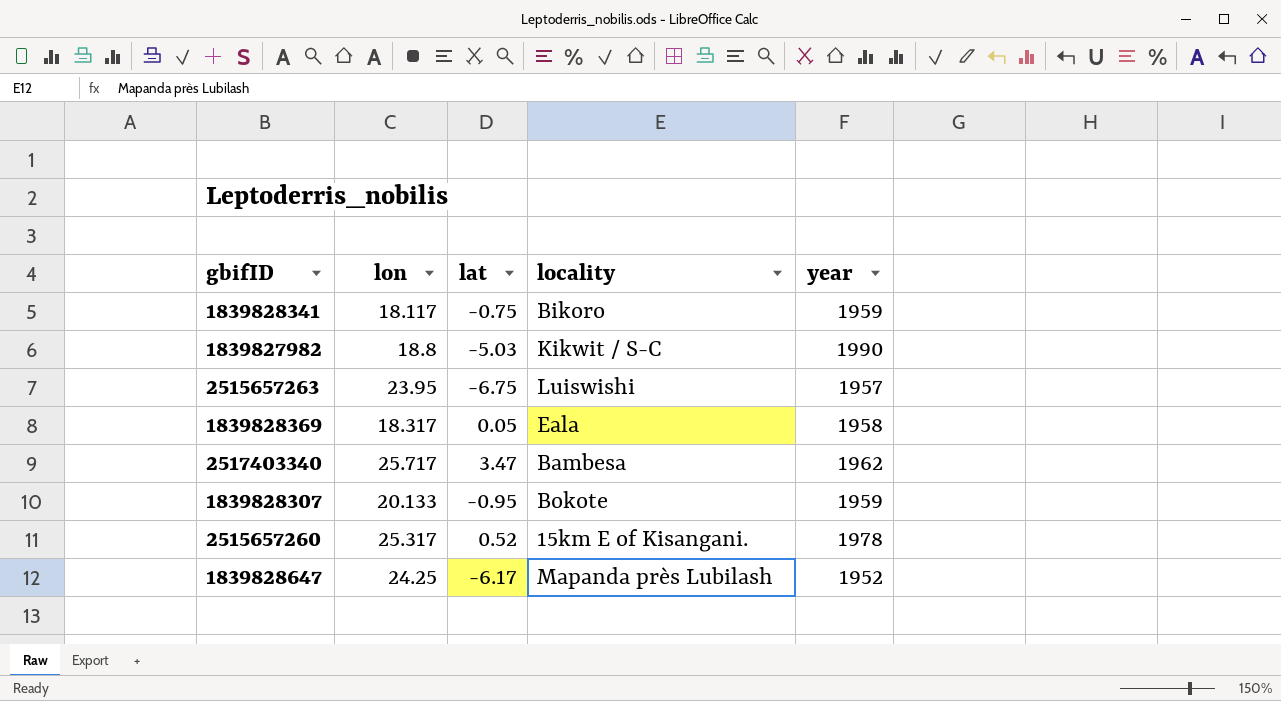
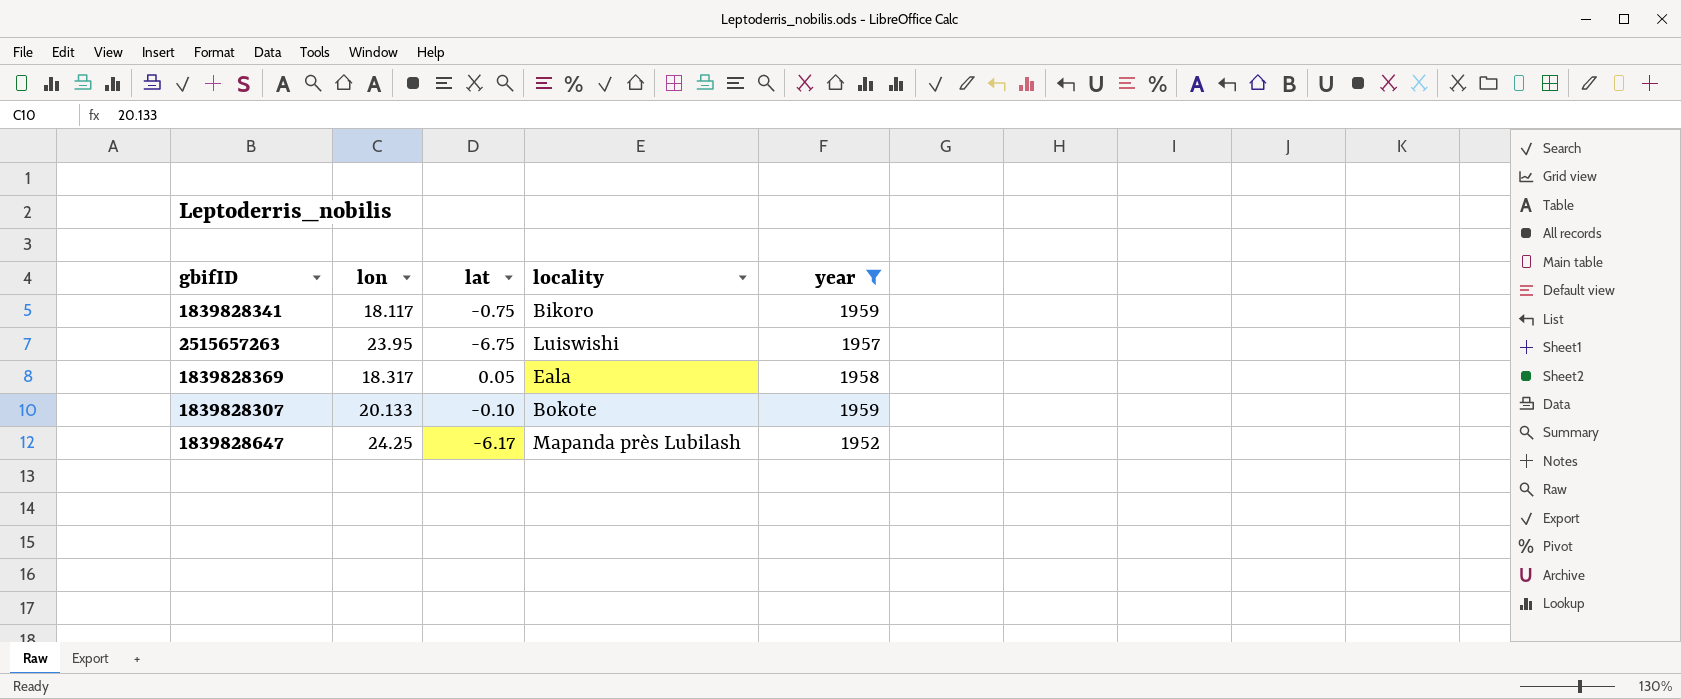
filter: none -> year <= 1959
1839828307 | lat: -0.95 -> -0.10

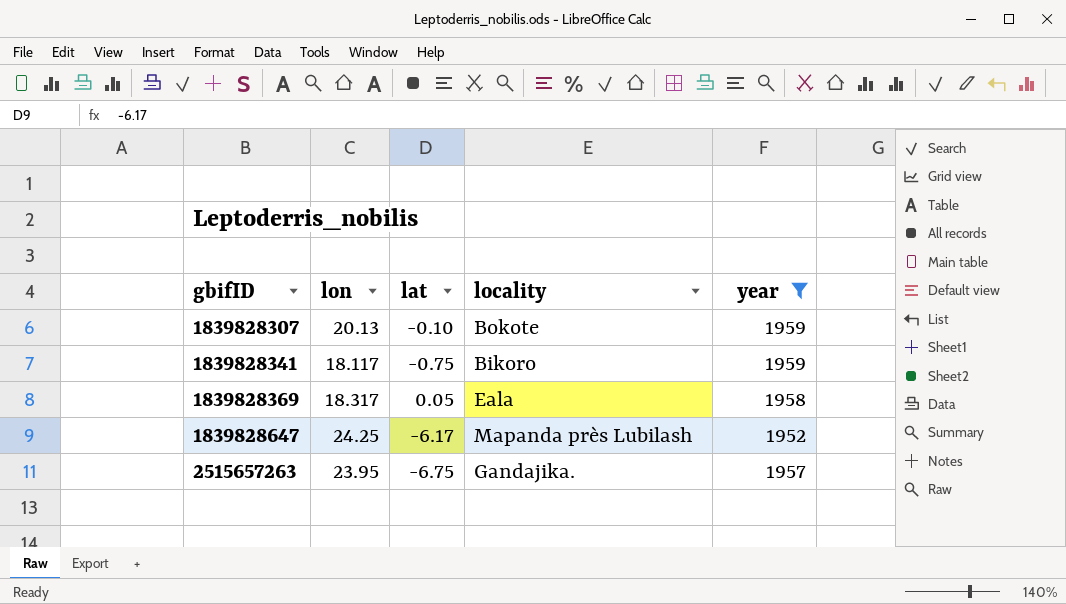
row order: none -> gbifID ascending
1839828307 | lon: 20.133 -> 20.13
2515657263 | locality: Luiswishi -> Gandajika.

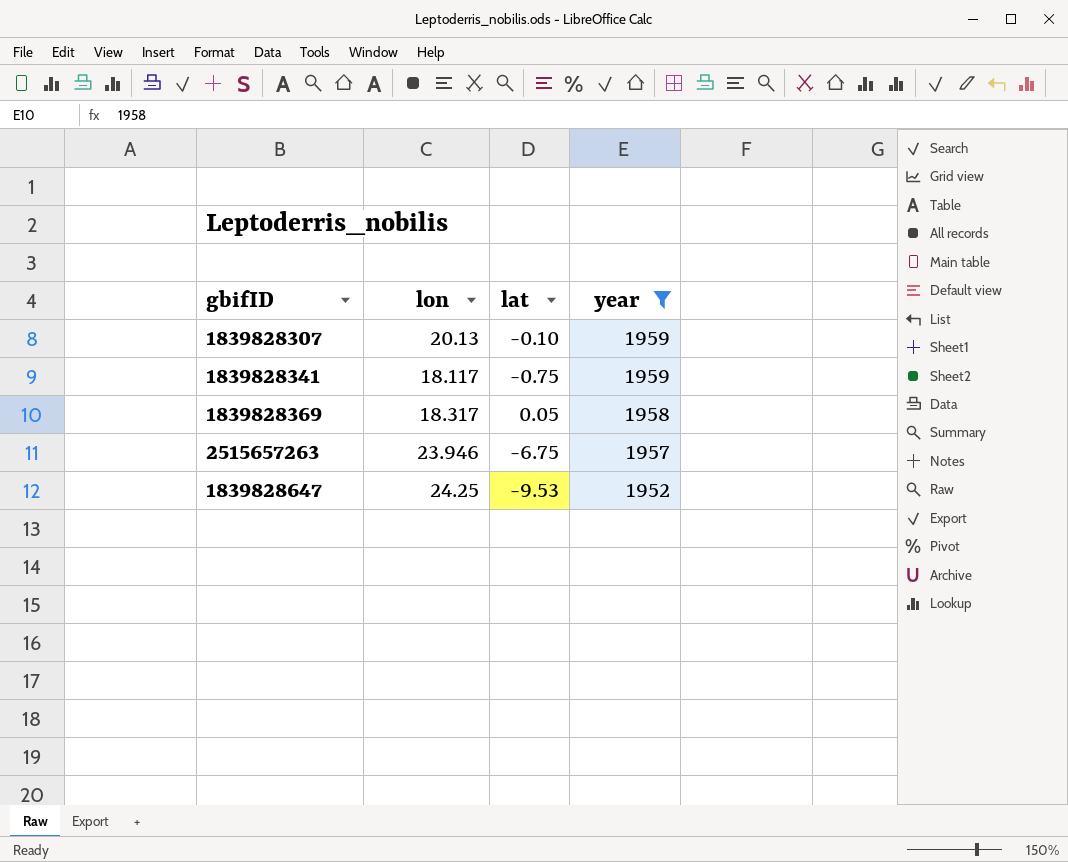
row order: gbifID ascending -> year descending
column locality | position: 4 -> none
2515657263 | lon: 23.95 -> 23.946
1839828647 | lat: -6.17 -> -9.53

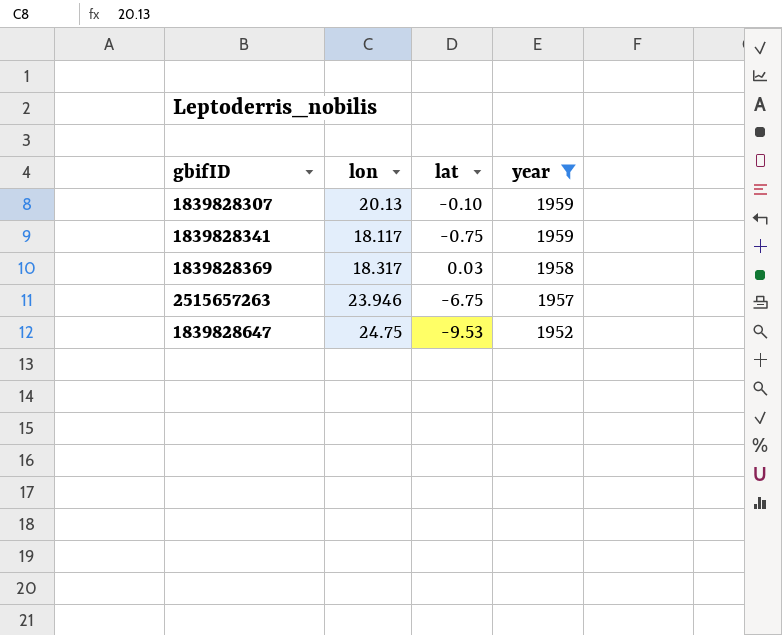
1839828369 | lat: 0.05 -> 0.03
1839828647 | lon: 24.25 -> 24.75

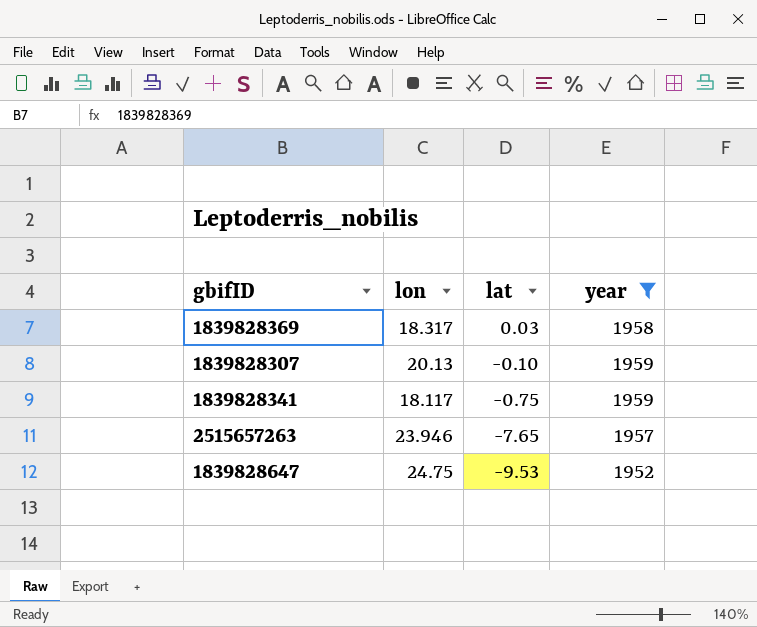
row order: year descending -> lat descending
2515657263 | lat: -6.75 -> -7.65

